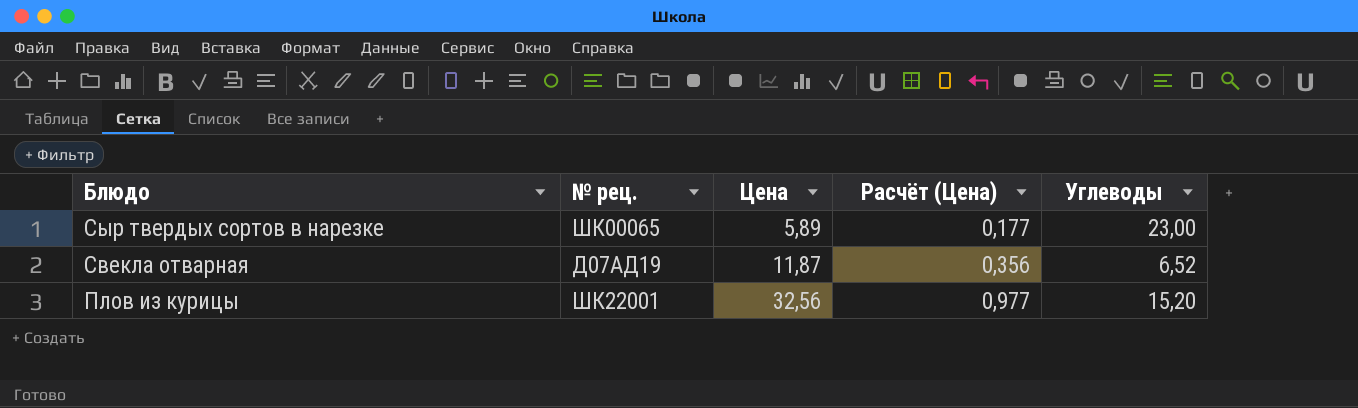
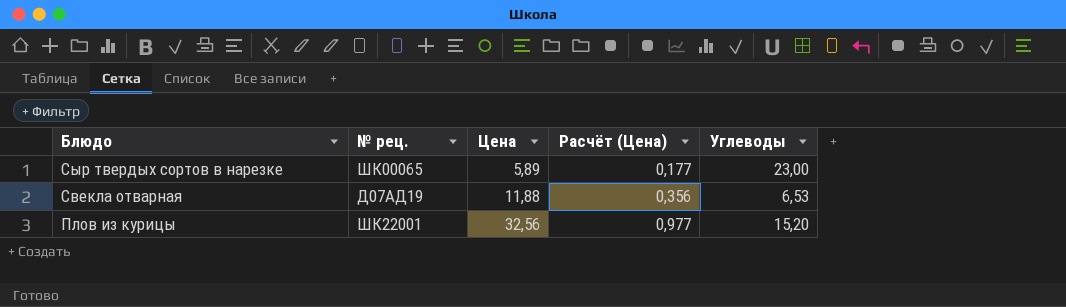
Свекла отварная | Цена: 11,87 -> 11,88
Свекла отварная | Углеводы: 6,52 -> 6,53

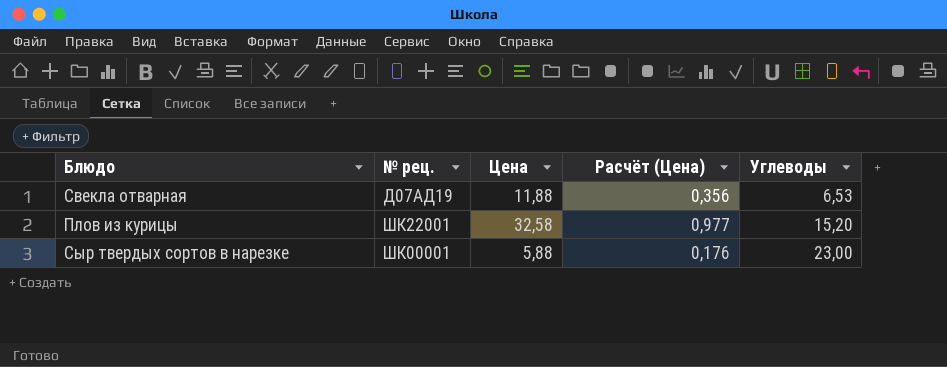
row order: Блюдо descending -> Углеводы ascending
Плов из курицы | Цена: 32,56 -> 32,58
Сыр твердых сортов в нарезке | № рец.: ШК00065 -> ШК00001
Сыр твердых сортов в нарезке | Цена: 5,89 -> 5,88
Сыр твердых сортов в нарезке | Расчёт (Цена): 0,177 -> 0,176

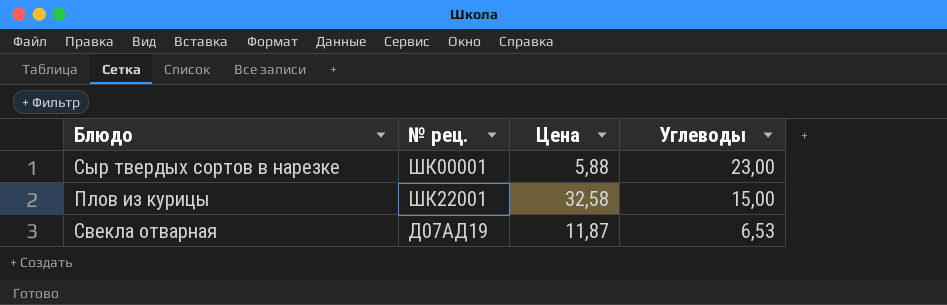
row order: Углеводы ascending -> Углеводы descending
column Расчёт (Цена) | formula: [Цена] * 0,03 -> none
Плов из курицы | Углеводы: 15,20 -> 15,00
Свекла отварная | Цена: 11,88 -> 11,87

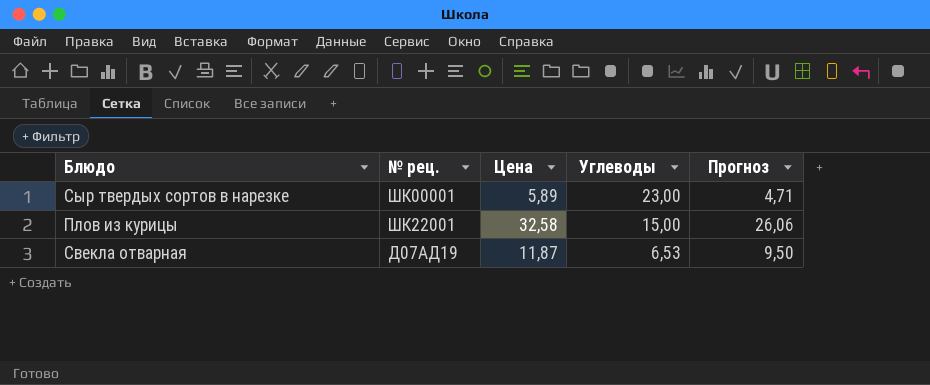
column Прогноз | formula: none -> [Цена] * 0,8
Сыр твердых сортов в нарезке | Цена: 5,88 -> 5,89

